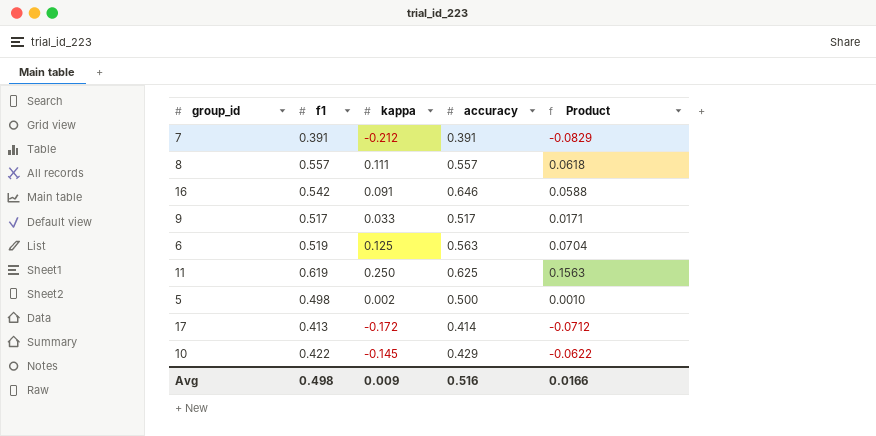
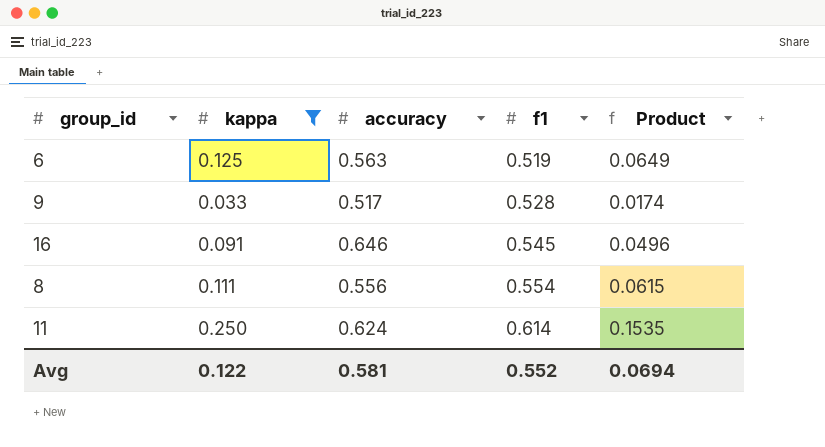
filter: none -> kappa >= 0.033
row order: none -> f1 ascending
column f1 | position: 2 -> 4
column Product | formula: [kappa] * [accuracy] -> [kappa] * [f1]
9 | f1: 0.517 -> 0.528
16 | f1: 0.542 -> 0.545
8 | accuracy: 0.557 -> 0.556
8 | f1: 0.557 -> 0.554
11 | accuracy: 0.625 -> 0.624
11 | f1: 0.619 -> 0.614
Avg | kappa: 0.009 -> 0.122
Avg | accuracy: 0.516 -> 0.581
Avg | f1: 0.498 -> 0.552
Avg | Product: 0.0166 -> 0.0694

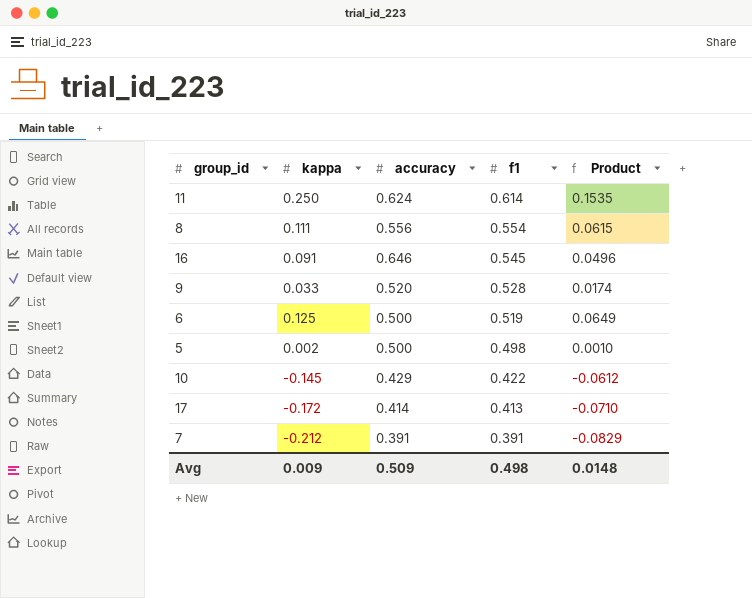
filter: kappa >= 0.033 -> none
row order: f1 ascending -> f1 descending
9 | accuracy: 0.517 -> 0.520
6 | accuracy: 0.563 -> 0.500
Avg | kappa: 0.122 -> 0.009
Avg | accuracy: 0.581 -> 0.509
Avg | f1: 0.552 -> 0.498
Avg | Product: 0.0694 -> 0.0148

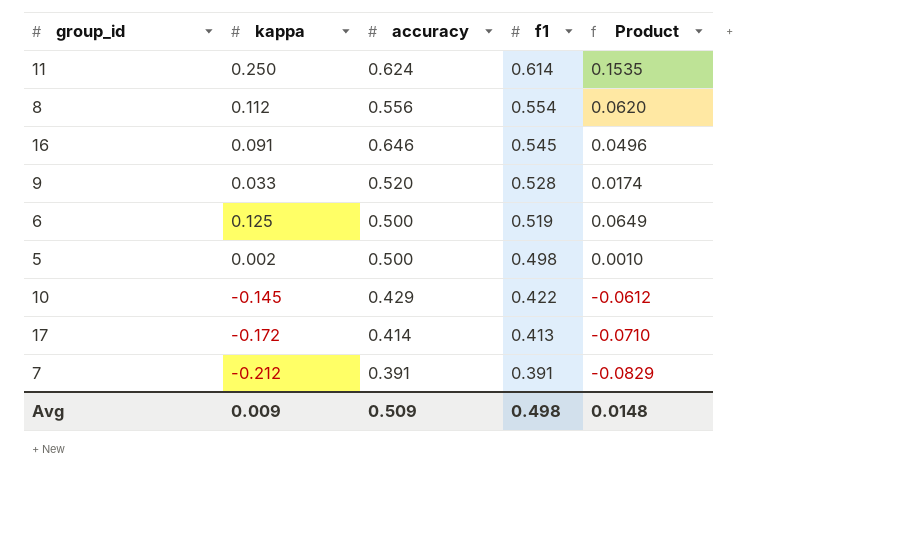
8 | kappa: 0.111 -> 0.112
8 | Product: 0.0615 -> 0.0620

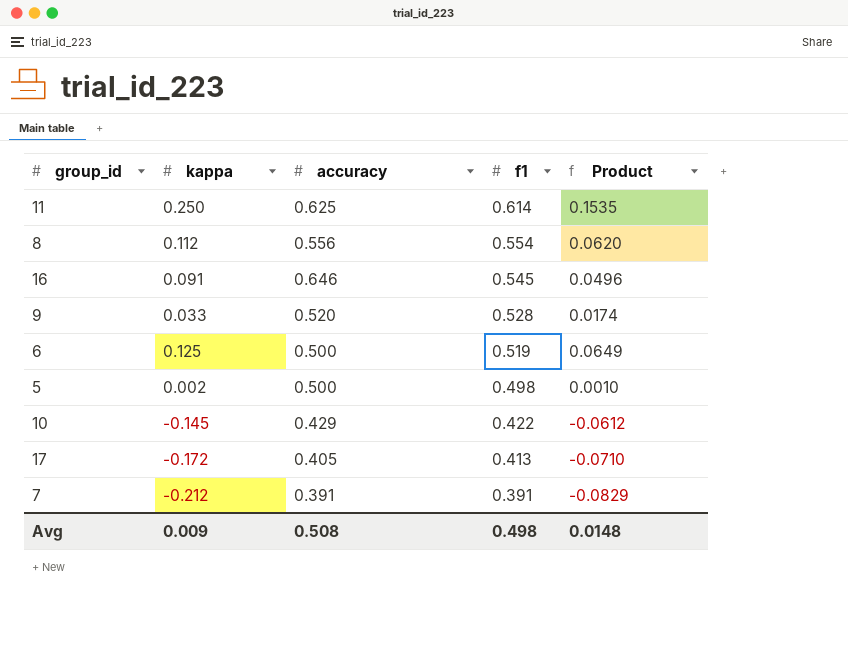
11 | accuracy: 0.624 -> 0.625
17 | accuracy: 0.414 -> 0.405
Avg | accuracy: 0.509 -> 0.508

